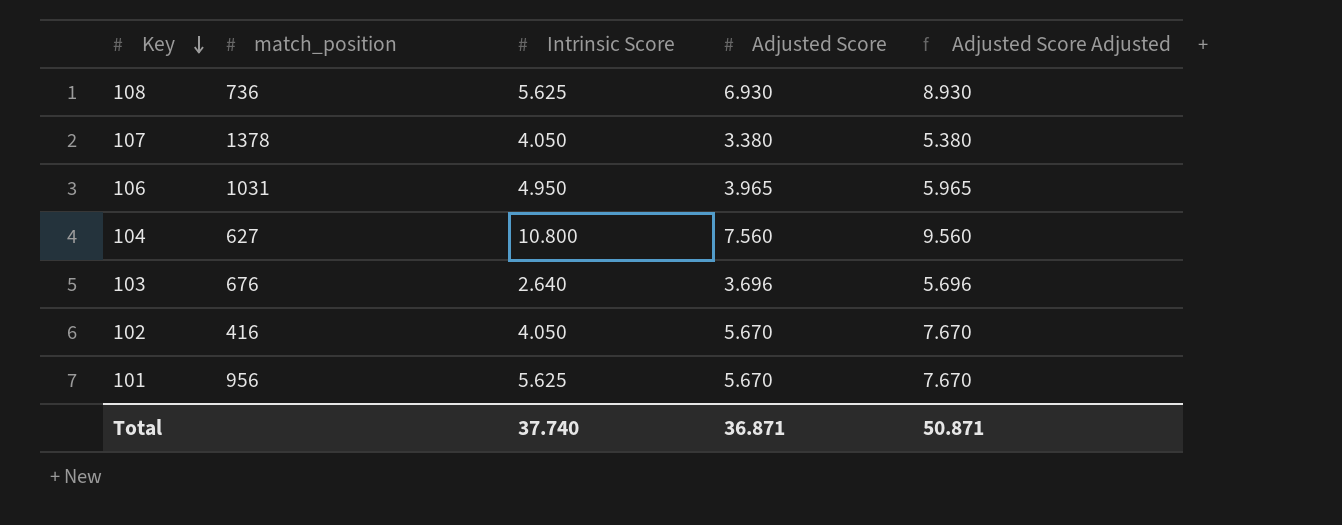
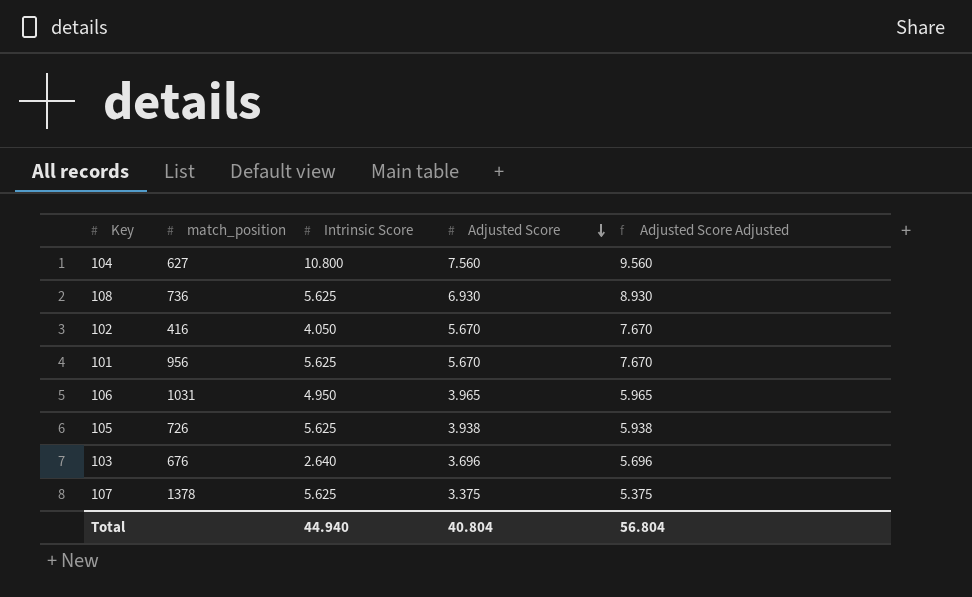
row order: Key descending -> Adjusted Score descending
row 105: none -> 726 | 5.625 | 3.938 | 5.938
107 | Intrinsic Score: 4.050 -> 5.625
107 | Adjusted Score: 3.380 -> 3.375
107 | Adjusted Score Adjusted: 5.380 -> 5.375
Total | Intrinsic Score: 37.740 -> 44.940
Total | Adjusted Score: 36.871 -> 40.804
Total | Adjusted Score Adjusted: 50.871 -> 56.804

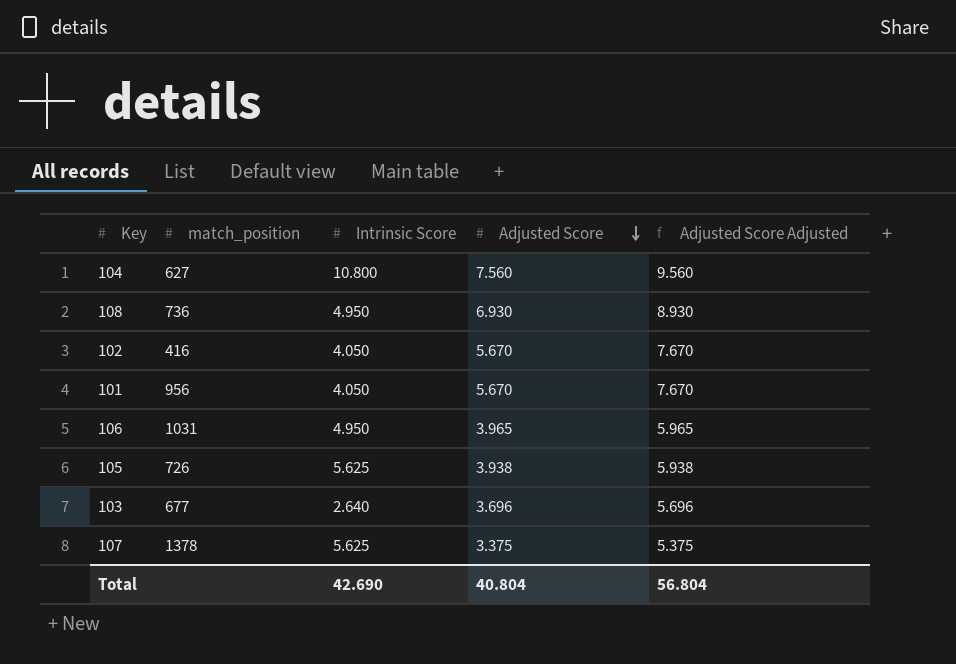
108 | Intrinsic Score: 5.625 -> 4.950
101 | Intrinsic Score: 5.625 -> 4.050
103 | match_position: 676 -> 677
Total | Intrinsic Score: 44.940 -> 42.690

